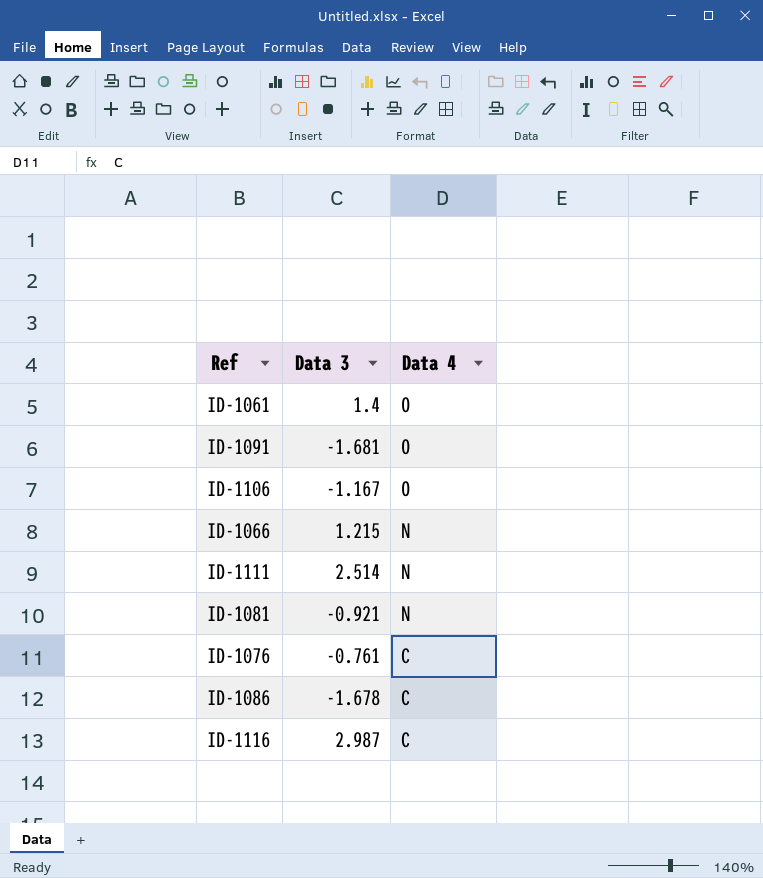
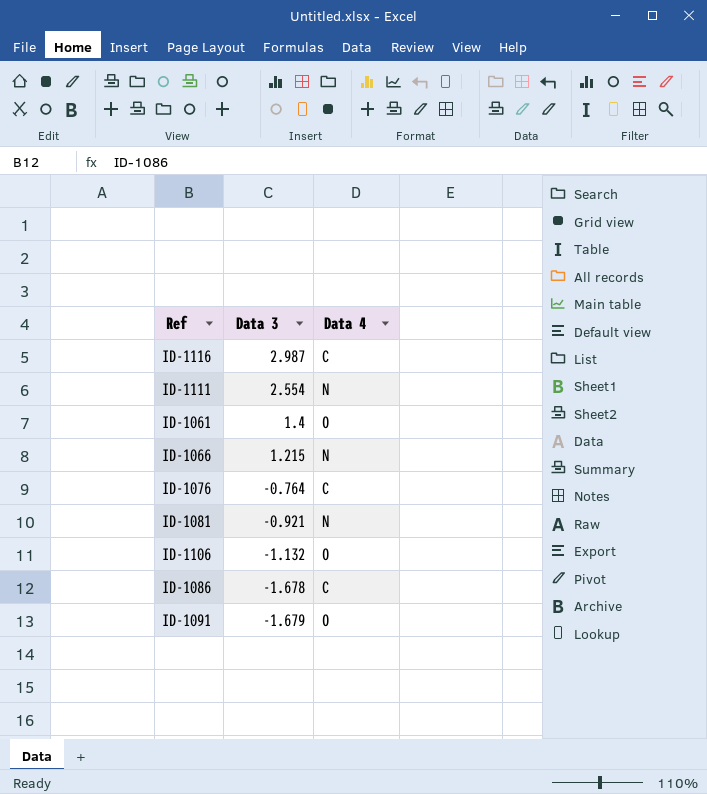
row order: Data 4 descending -> Data 3 descending
ID-1111 | Data 3: 2.514 -> 2.554
ID-1076 | Data 3: -0.761 -> -0.764
ID-1106 | Data 3: -1.167 -> -1.132
ID-1091 | Data 3: -1.681 -> -1.679

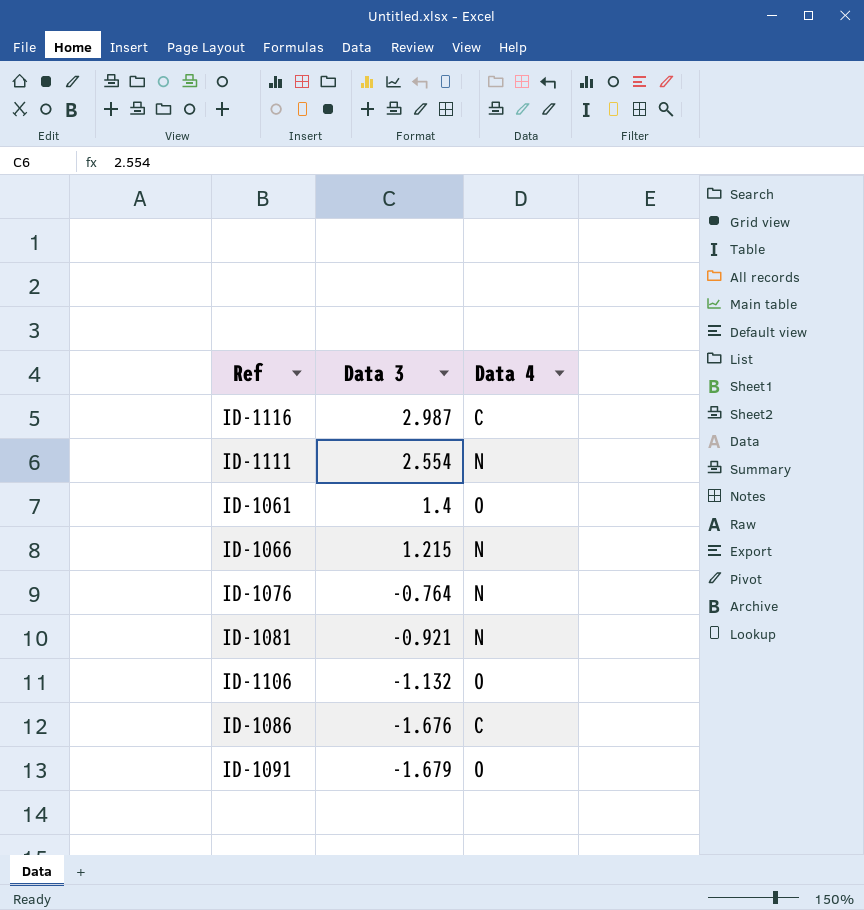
ID-1076 | Data 4: C -> N
ID-1086 | Data 3: -1.678 -> -1.676

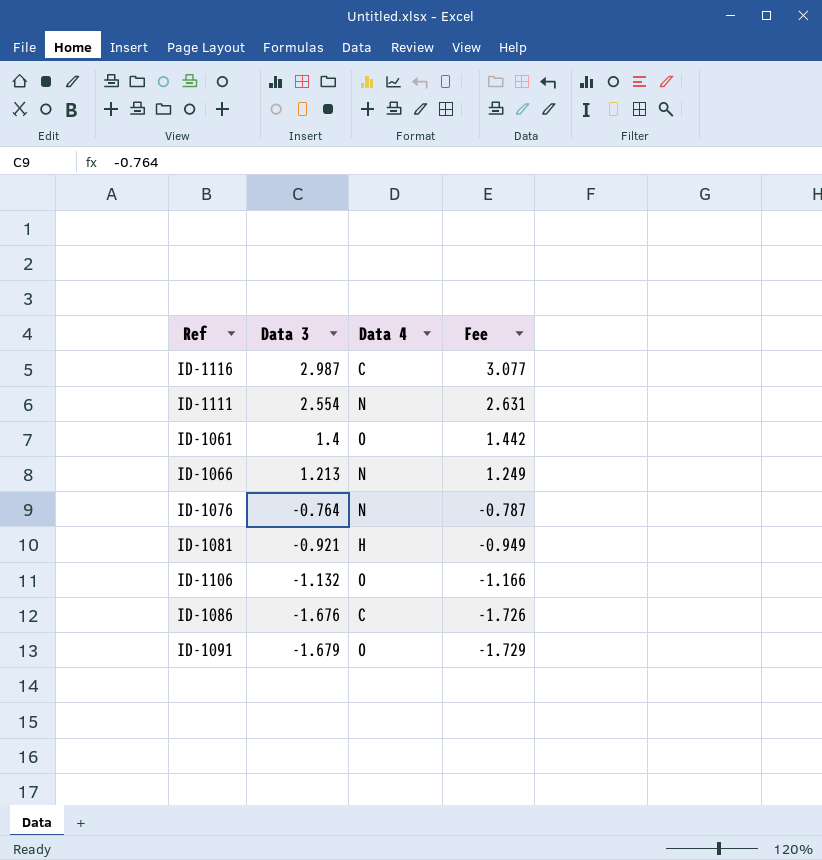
column Fee | formula: none -> [Data 3] * 1.03
ID-1066 | Data 3: 1.215 -> 1.213
ID-1081 | Data 4: N -> H

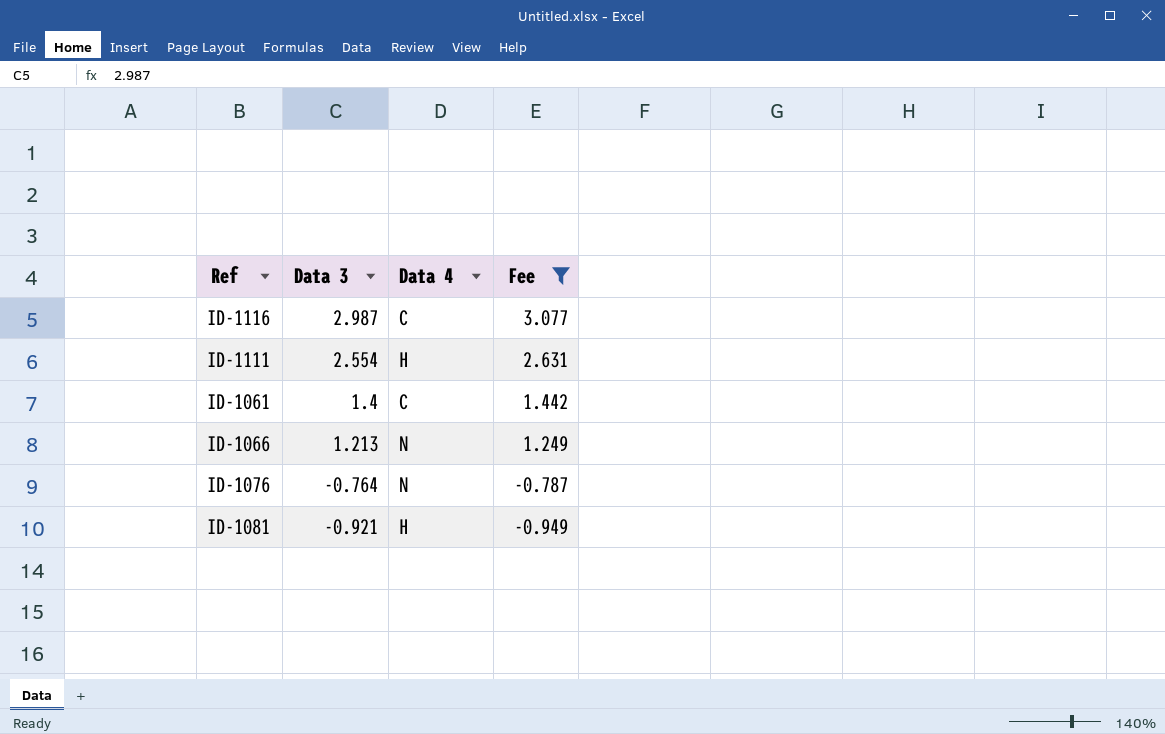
filter: none -> Fee >= -0.949
ID-1111 | Data 4: N -> H
ID-1061 | Data 4: O -> C

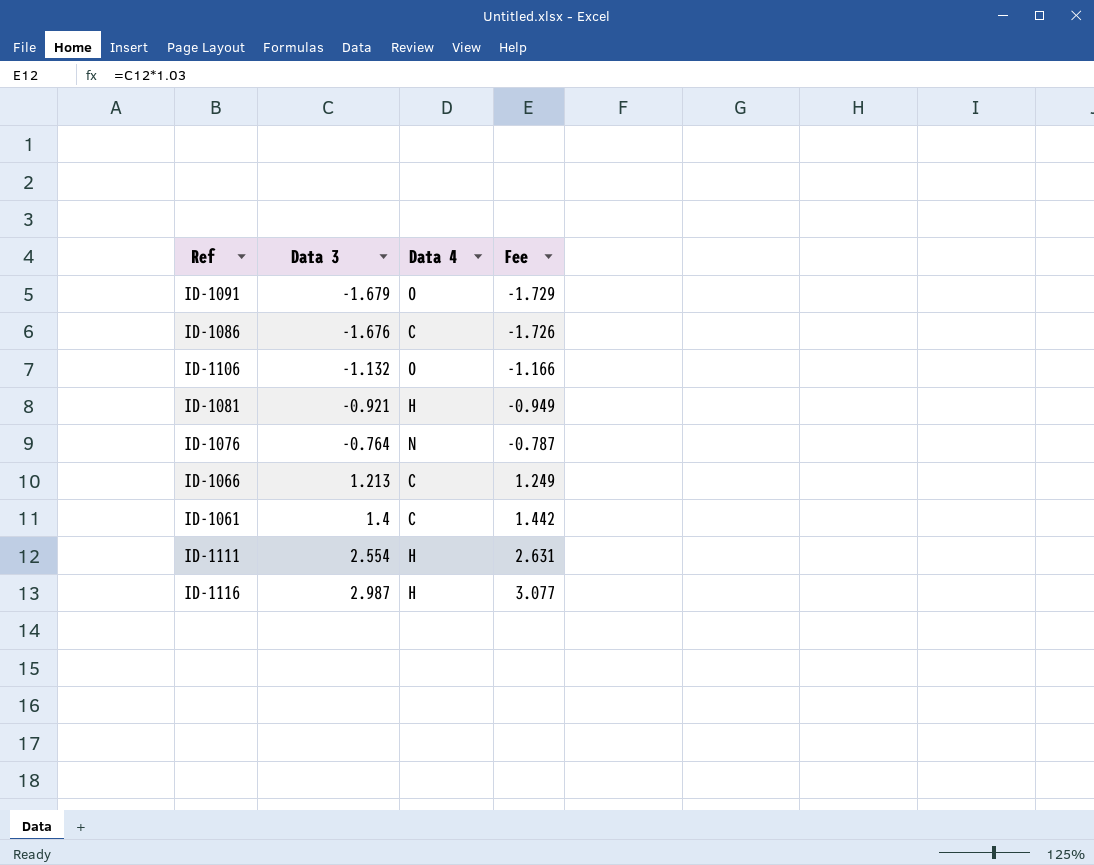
filter: Fee >= -0.949 -> none
row order: Data 3 descending -> Data 3 ascending
ID-1066 | Data 4: N -> C
ID-1116 | Data 4: C -> H

